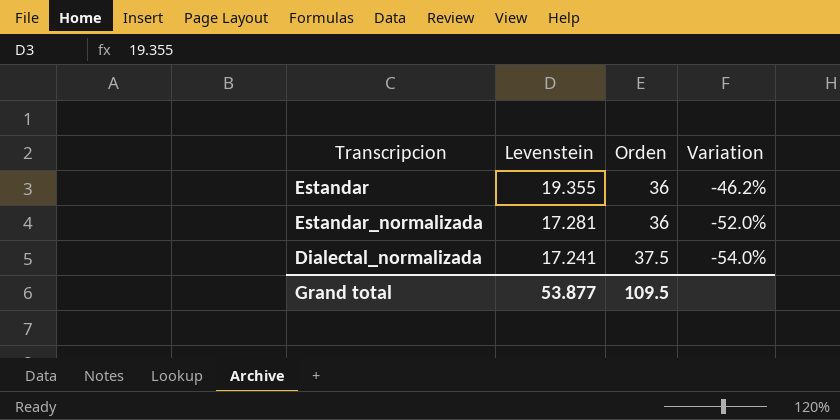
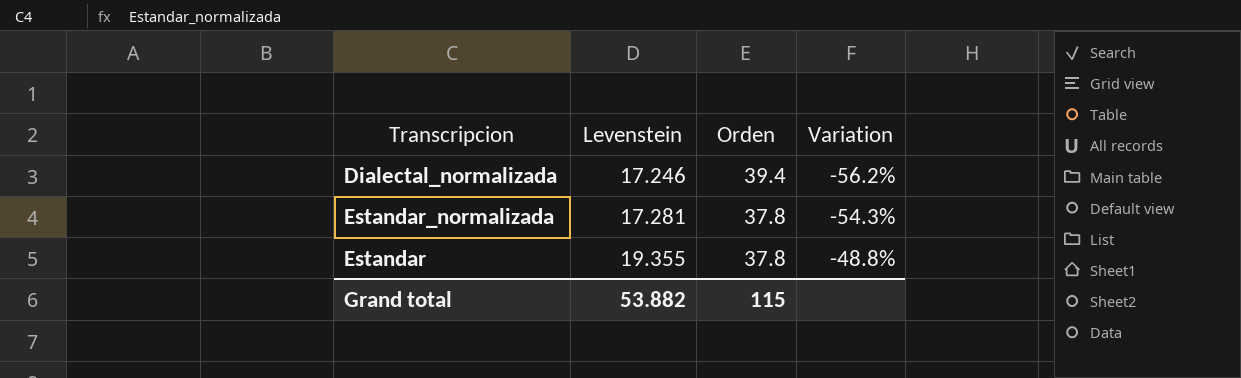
row order: Levenstein descending -> Levenstein ascending
Dialectal_normalizada | Levenstein: 17.241 -> 17.246
Dialectal_normalizada | Orden: 37.5 -> 39.4
Dialectal_normalizada | Variation: -54.0% -> -56.2%
Estandar_normalizada | Orden: 36 -> 37.8
Estandar_normalizada | Variation: -52.0% -> -54.3%
Estandar | Orden: 36 -> 37.8
Estandar | Variation: -46.2% -> -48.8%
Grand total | Levenstein: 53.877 -> 53.882
Grand total | Orden: 109.5 -> 115

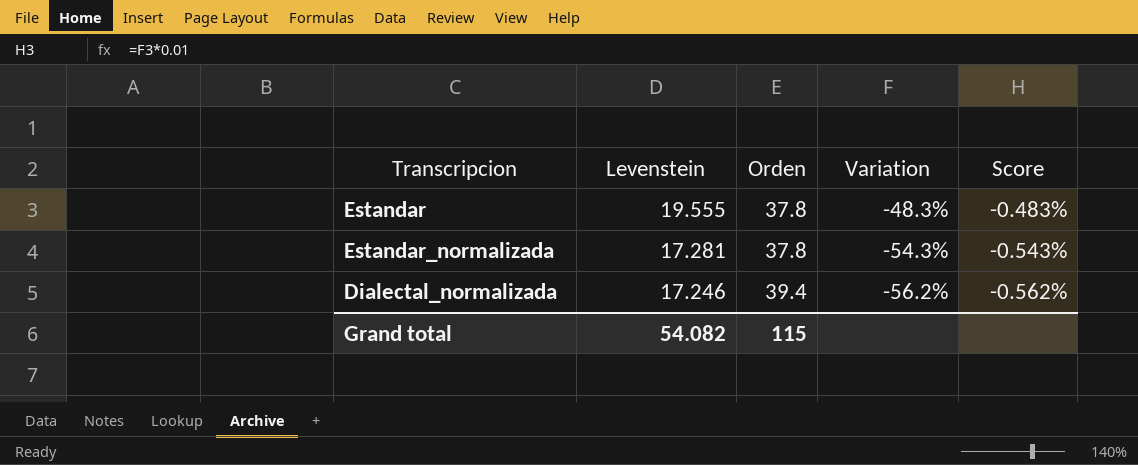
row order: Levenstein ascending -> Levenstein descending
column Score | formula: none -> [Variation] * 0.01
Estandar | Levenstein: 19.355 -> 19.555
Estandar | Variation: -48.8% -> -48.3%
Grand total | Levenstein: 53.882 -> 54.082

